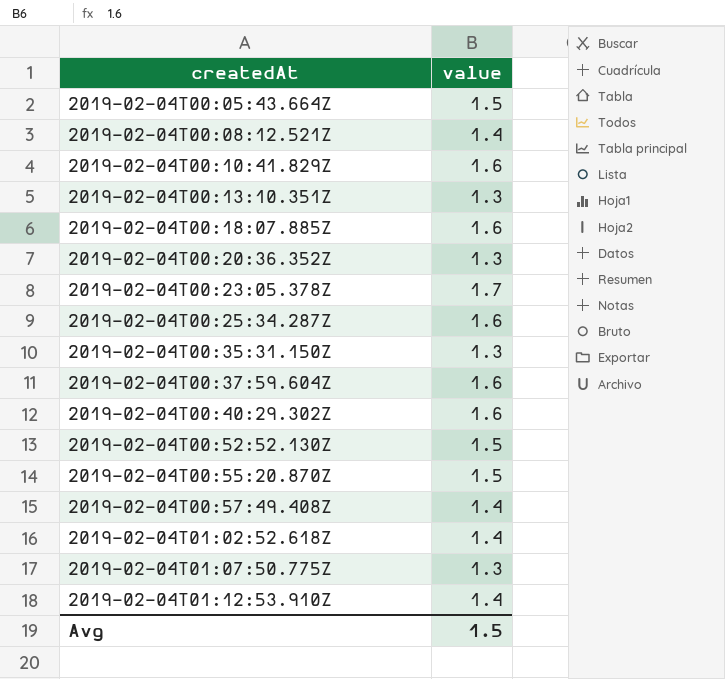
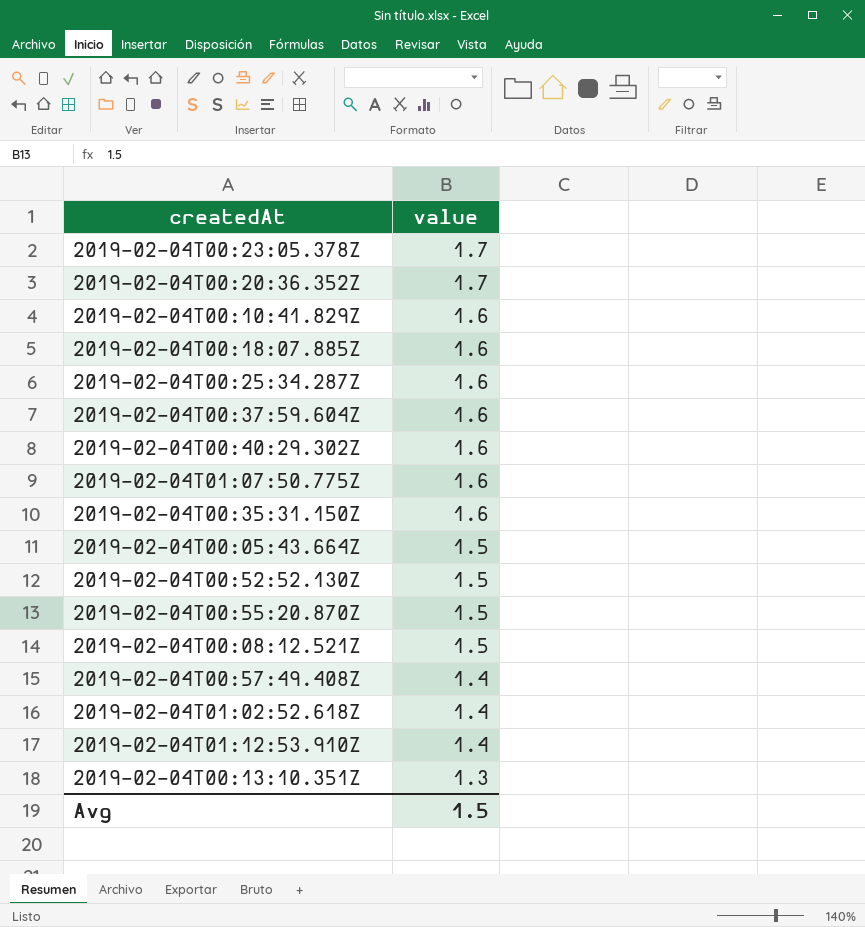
row order: createdAt ascending -> value descending
2019-02-04T00:20:36.352Z | value: 1.3 -> 1.7
2019-02-04T01:07:50.775Z | value: 1.3 -> 1.6
2019-02-04T00:35:31.150Z | value: 1.3 -> 1.6
2019-02-04T00:08:12.521Z | value: 1.4 -> 1.5

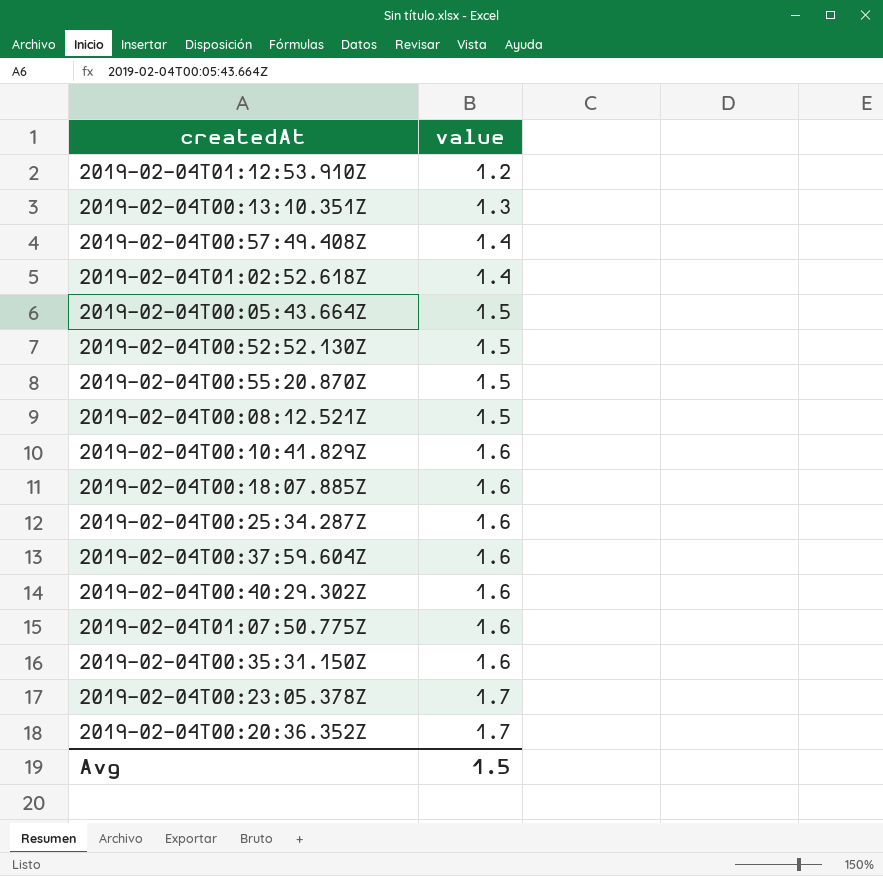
row order: value descending -> value ascending
2019-02-04T01:12:53.910Z | value: 1.4 -> 1.2

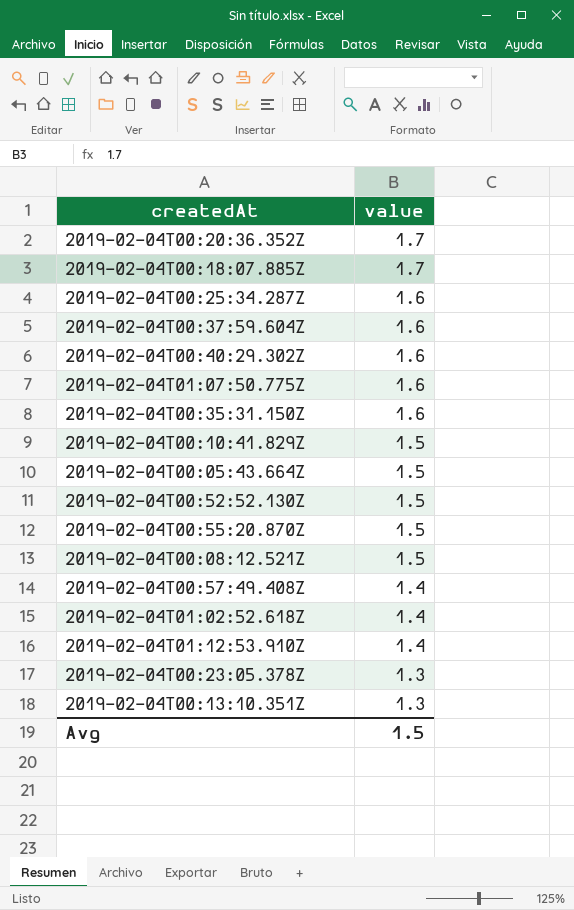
row order: value ascending -> value descending
2019-02-04T00:18:07.885Z | value: 1.6 -> 1.7
2019-02-04T00:10:41.829Z | value: 1.6 -> 1.5
2019-02-04T01:12:53.910Z | value: 1.2 -> 1.4
2019-02-04T00:23:05.378Z | value: 1.7 -> 1.3

